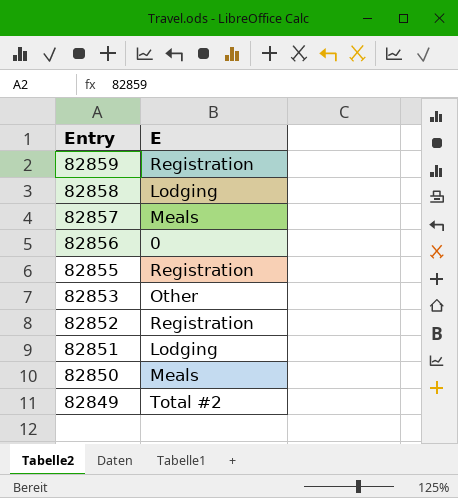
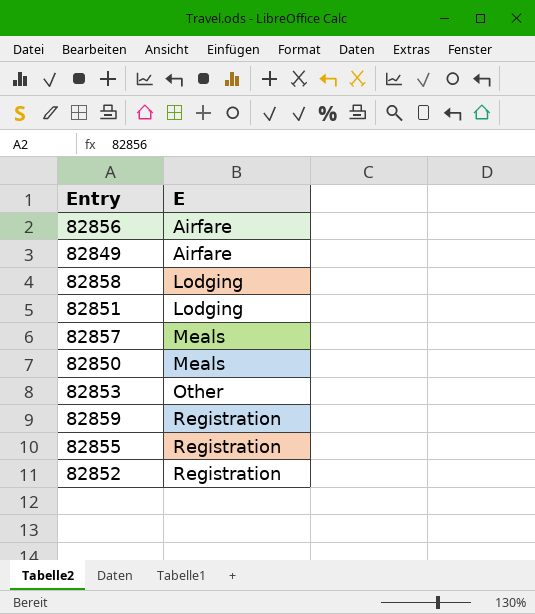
row order: Entry descending -> E ascending
82856 | E: 0 -> Airfare
82849 | E: Total #2 -> Airfare

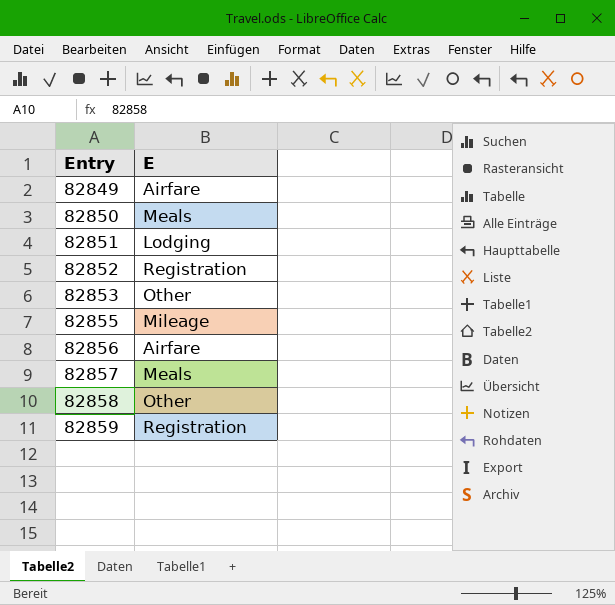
row order: E ascending -> Entry ascending
82855 | E: Registration -> Mileage
82858 | E: Lodging -> Other

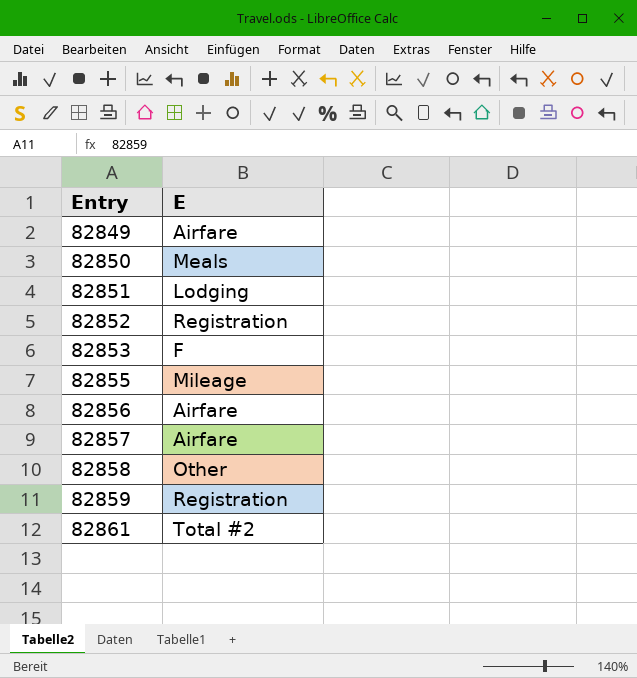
82853 | E: Other -> F
82857 | E: Meals -> Airfare
row 82861: none -> Total #2

